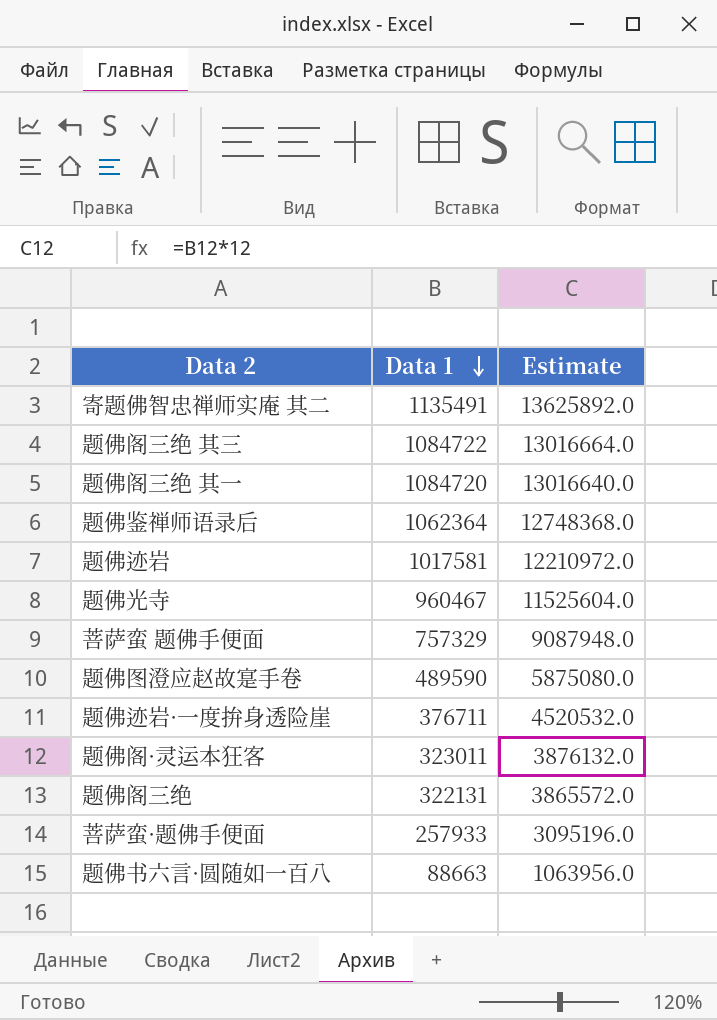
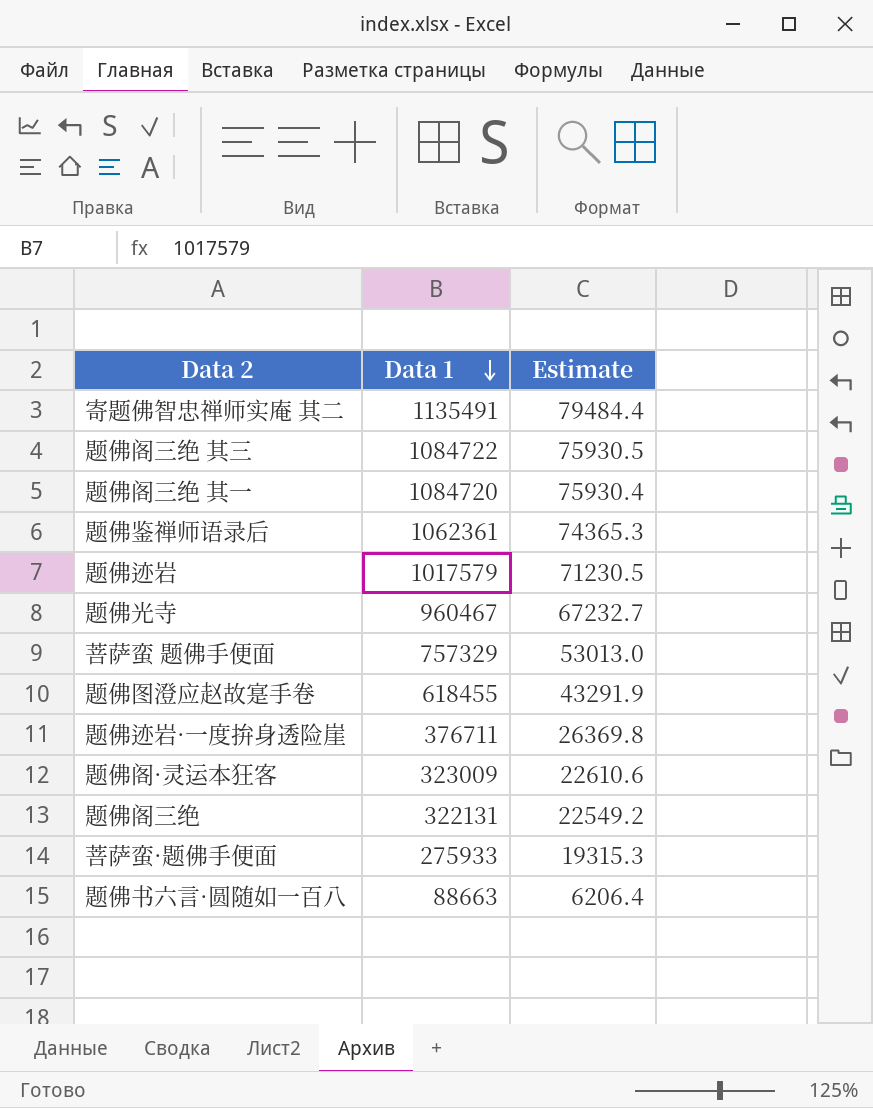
column Estimate | formula: [Data 1] * 12 -> [Data 1] * 0.07
题佛鉴禅师语录后 | Data 1: 1062364 -> 1062361
题佛迹岩 | Data 1: 1017581 -> 1017579
题佛图澄应赵故寔手卷 | Data 1: 489590 -> 618455
题佛阁·灵运本狂客 | Data 1: 323011 -> 323009
菩萨蛮·题佛手便面 | Data 1: 257933 -> 275933

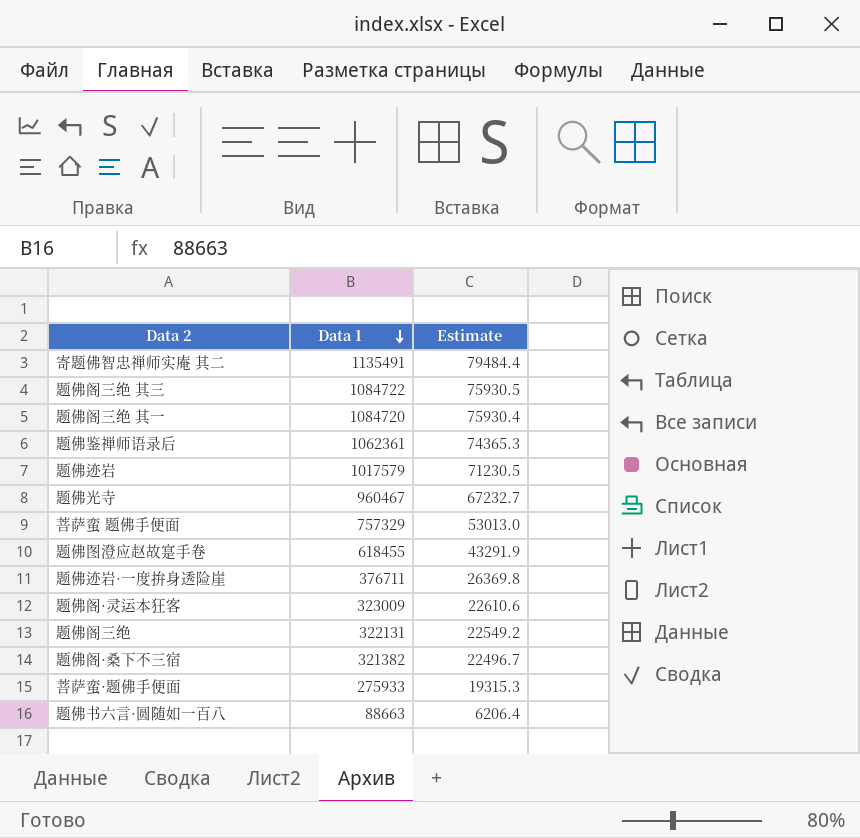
row 题佛阁·桑下不三宿: none -> 321382 | 22496.7

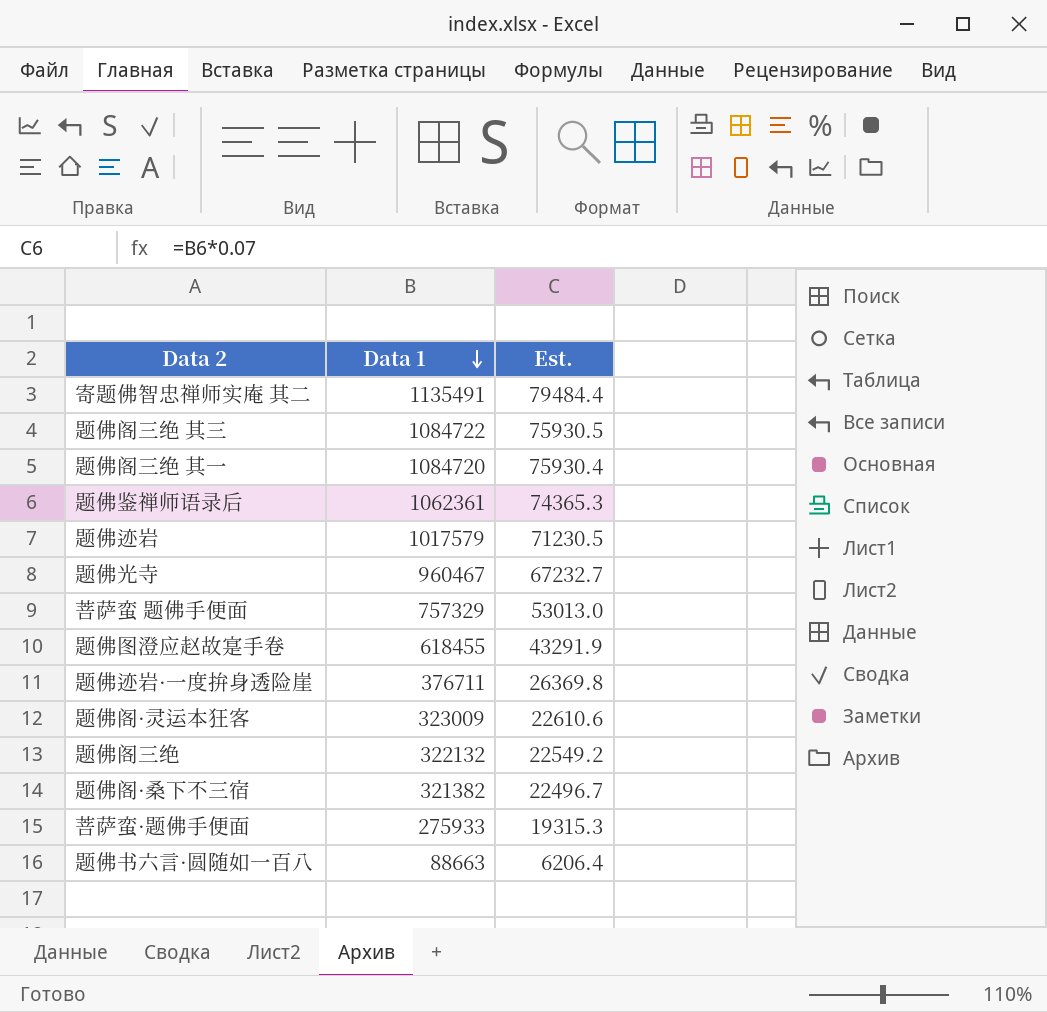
column name: Estimate -> Est.
题佛阁三绝 | Data 1: 322131 -> 322132

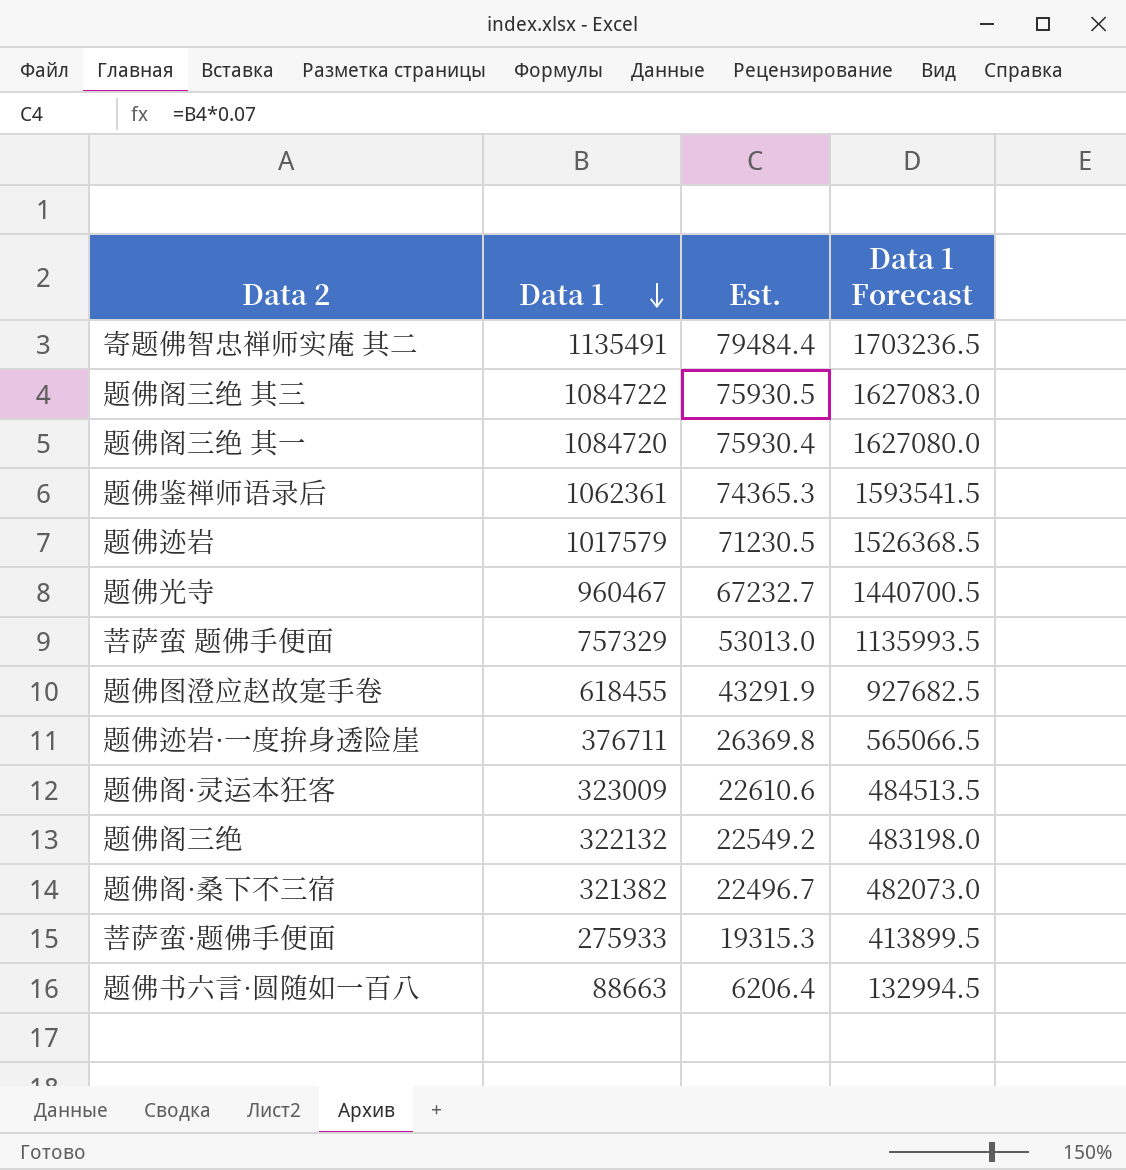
column Data 1 Forecast | formula: none -> [Data 1] * 1.5

